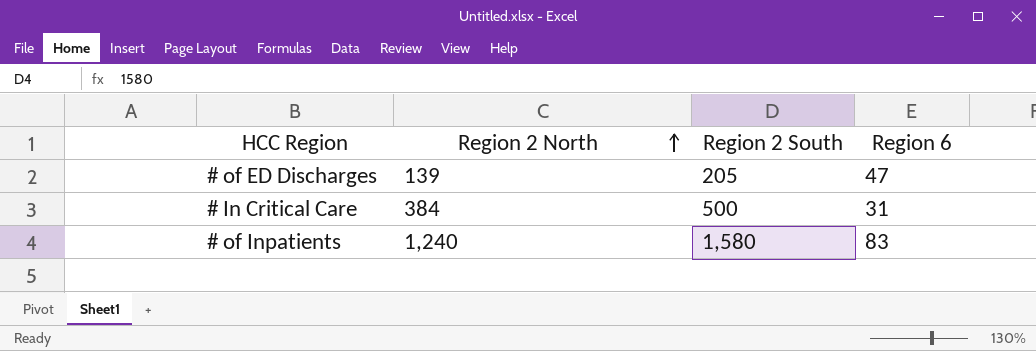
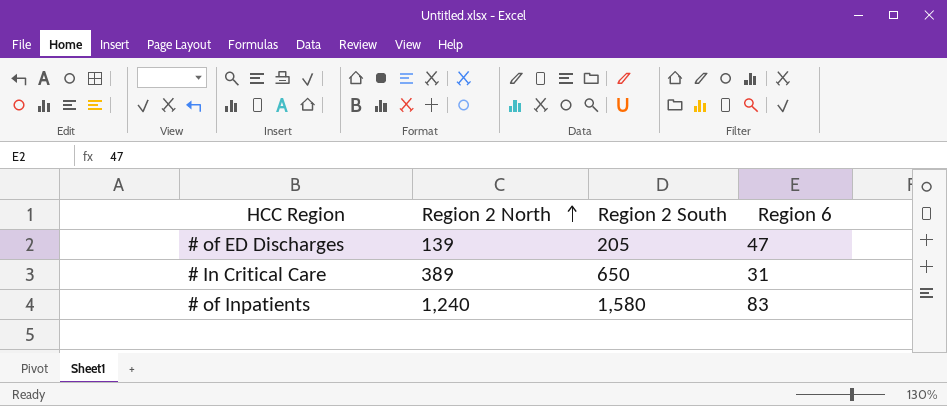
# In Critical Care | Region 2 North: 384 -> 389
# In Critical Care | Region 2 South: 500 -> 650

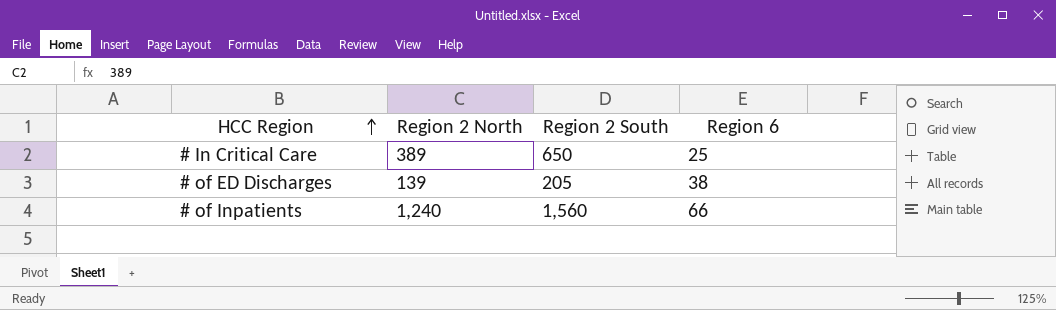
row order: Region 2 North ascending -> HCC Region ascending
# In Critical Care | Region 6: 31 -> 25
# of ED Discharges | Region 6: 47 -> 38
# of Inpatients | Region 2 South: 1,580 -> 1,560
# of Inpatients | Region 6: 83 -> 66

